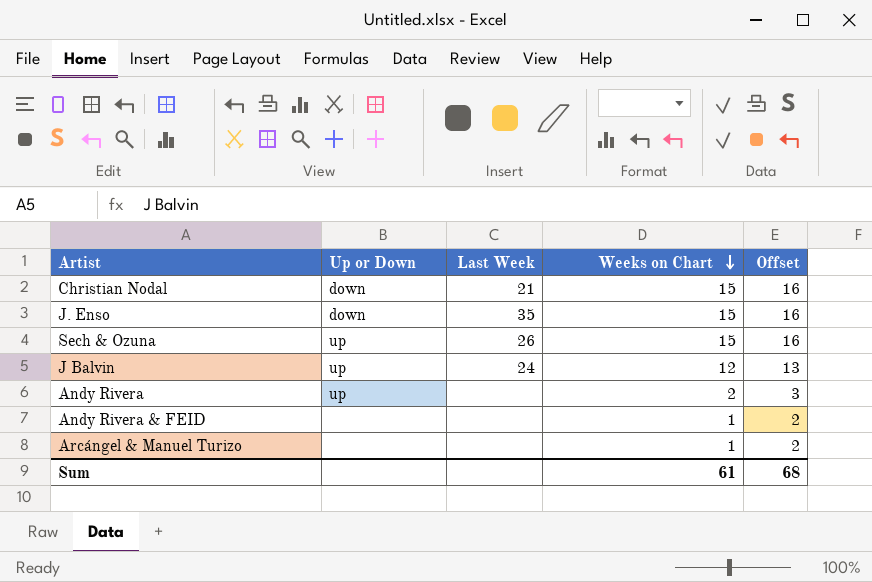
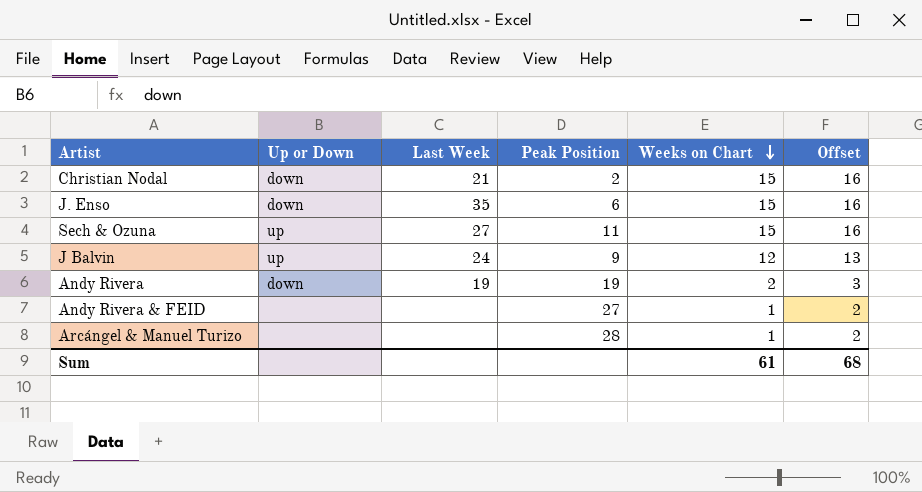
column Peak Position | position: none -> 4
Sech & Ozuna | Last Week: 26 -> 27
Andy Rivera | Up or Down: up -> down
Andy Rivera | Last Week: none -> 19

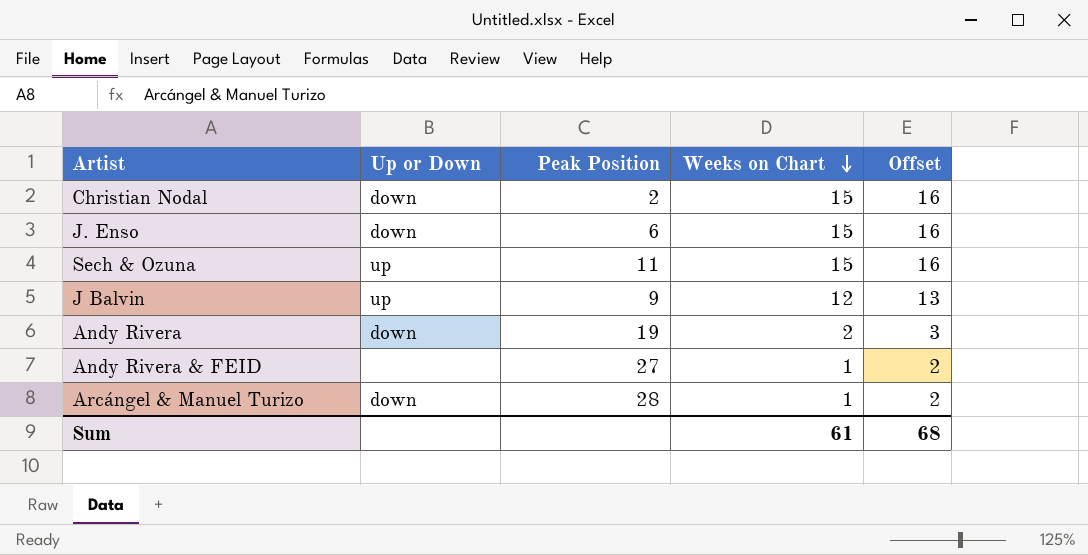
column Last Week | position: 3 -> none
Arcángel & Manuel Turizo | Up or Down: none -> down

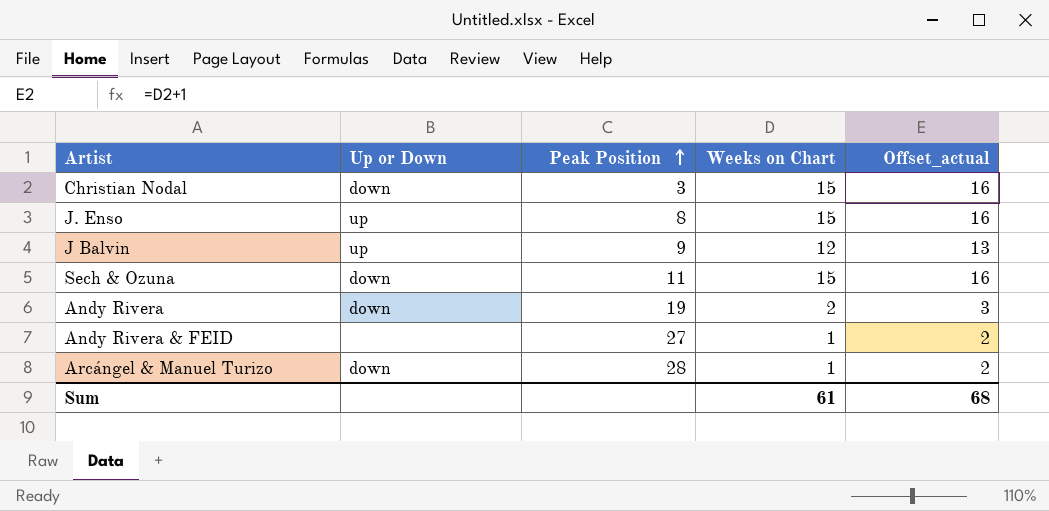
row order: Weeks on Chart descending -> Peak Position ascending
column name: Offset -> Offset_actual
Christian Nodal | Peak Position: 2 -> 3
J. Enso | Up or Down: down -> up
J. Enso | Peak Position: 6 -> 8
Sech & Ozuna | Up or Down: up -> down

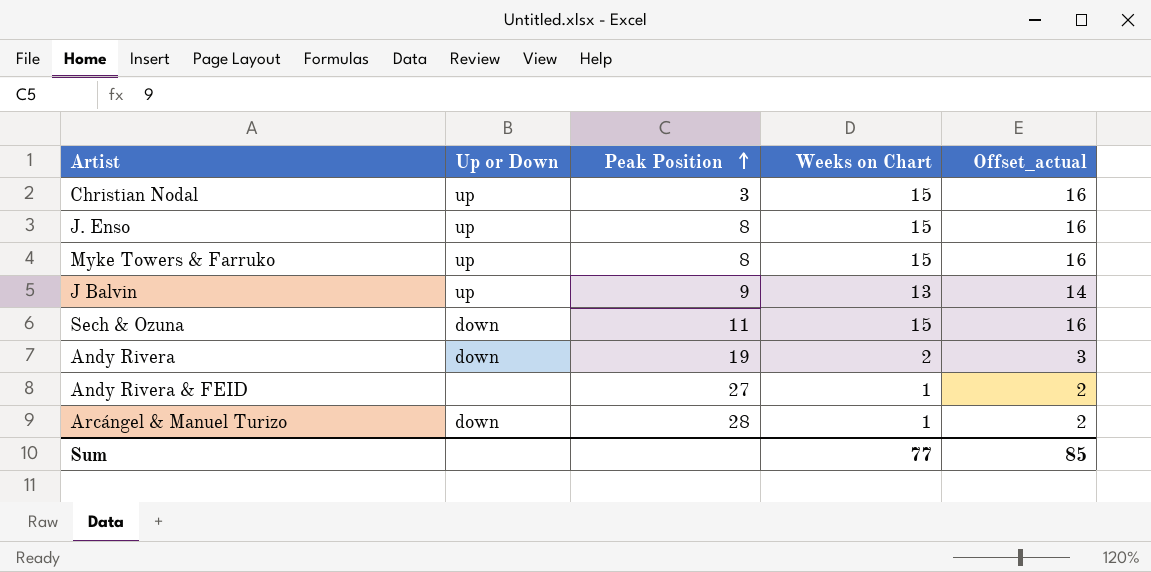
Christian Nodal | Up or Down: down -> up
row Myke Towers & Farruko: none -> up | 8 | 15 | 16
J Balvin | Weeks on Chart: 12 -> 13
J Balvin | Offset_actual: 13 -> 14
Sum | Weeks on Chart: 61 -> 77
Sum | Offset_actual: 68 -> 85

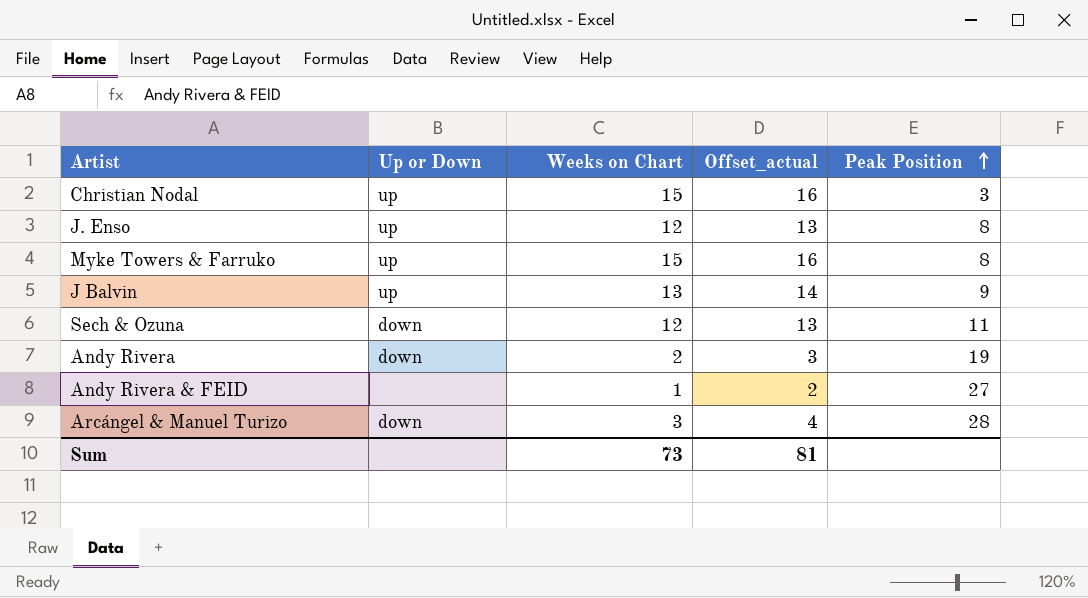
column Peak Position | position: 3 -> 5
J. Enso | Weeks on Chart: 15 -> 12
J. Enso | Offset_actual: 16 -> 13
Sech & Ozuna | Weeks on Chart: 15 -> 12
Sech & Ozuna | Offset_actual: 16 -> 13
Arcángel & Manuel Turizo | Weeks on Chart: 1 -> 3
Arcángel & Manuel Turizo | Offset_actual: 2 -> 4
Sum | Weeks on Chart: 77 -> 73
Sum | Offset_actual: 85 -> 81

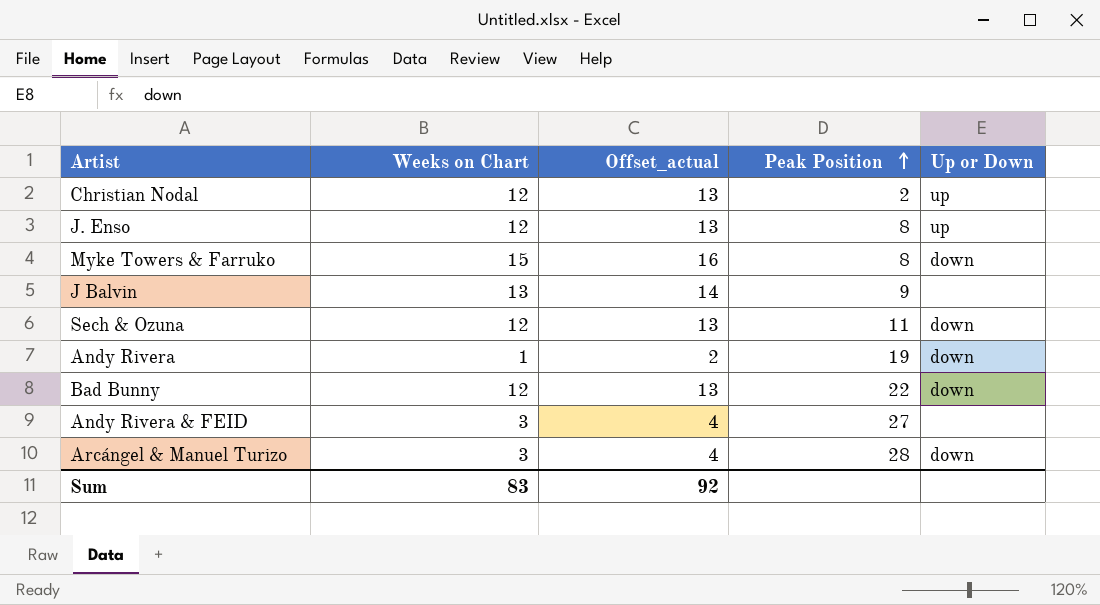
column Up or Down | position: 2 -> 5
Christian Nodal | Weeks on Chart: 15 -> 12
Christian Nodal | Offset_actual: 16 -> 13
Christian Nodal | Peak Position: 3 -> 2
Myke Towers & Farruko | Up or Down: up -> down
J Balvin | Up or Down: up -> none
Andy Rivera | Weeks on Chart: 2 -> 1
Andy Rivera | Offset_actual: 3 -> 2
row Bad Bunny: none -> 12 | 13 | 22 | down
Andy Rivera & FEID | Weeks on Chart: 1 -> 3
Andy Rivera & FEID | Offset_actual: 2 -> 4
Sum | Weeks on Chart: 73 -> 83
Sum | Offset_actual: 81 -> 92

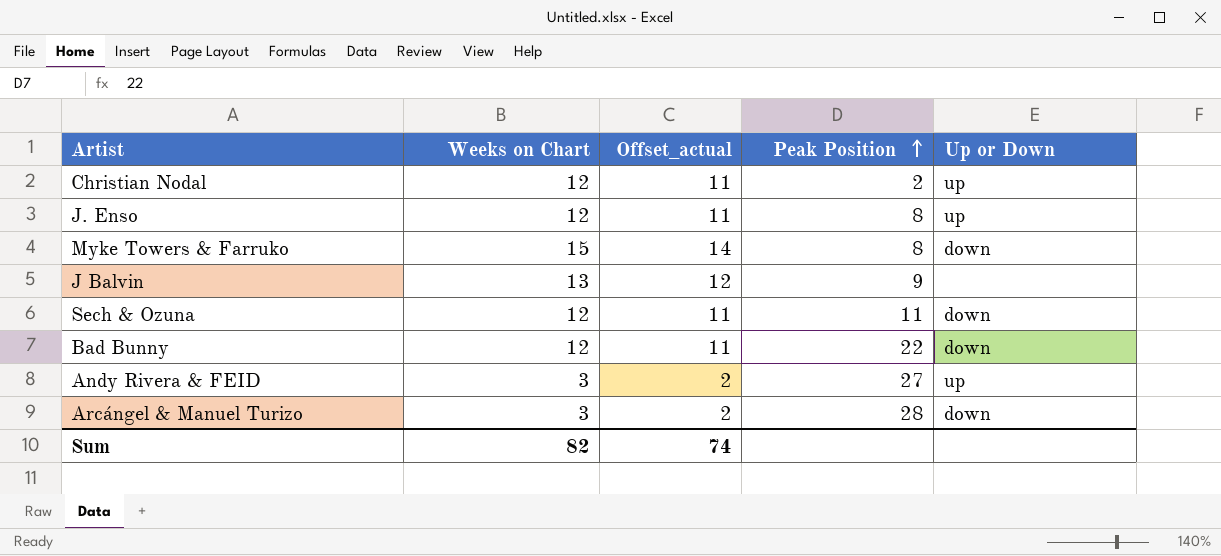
column Offset_actual | formula: [Weeks on Chart] + 1 -> [Weeks on Chart] - 1
row Andy Rivera: 1 | 2 | 19 | down -> none
Andy Rivera & FEID | Up or Down: none -> up
Sum | Weeks on Chart: 83 -> 82
Sum | Offset_actual: 92 -> 74

